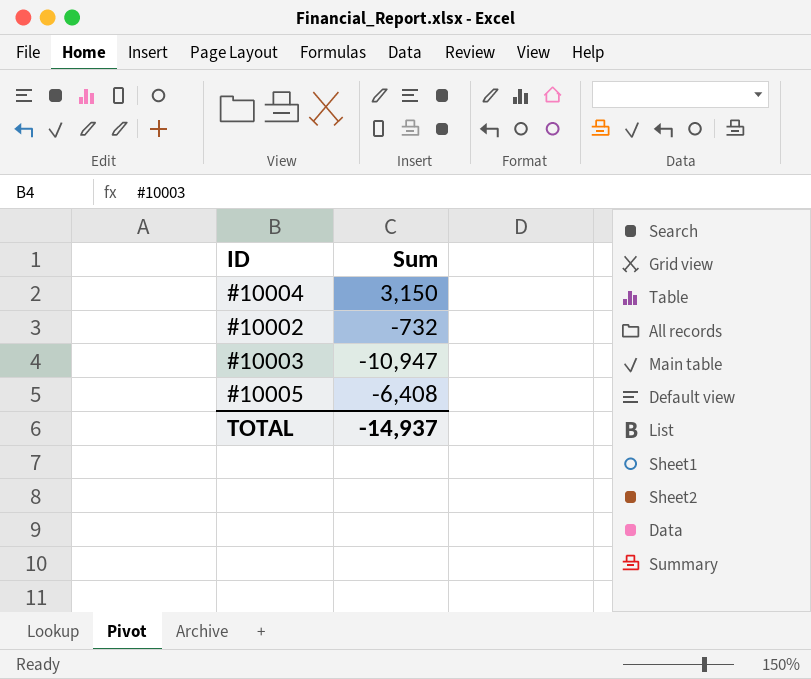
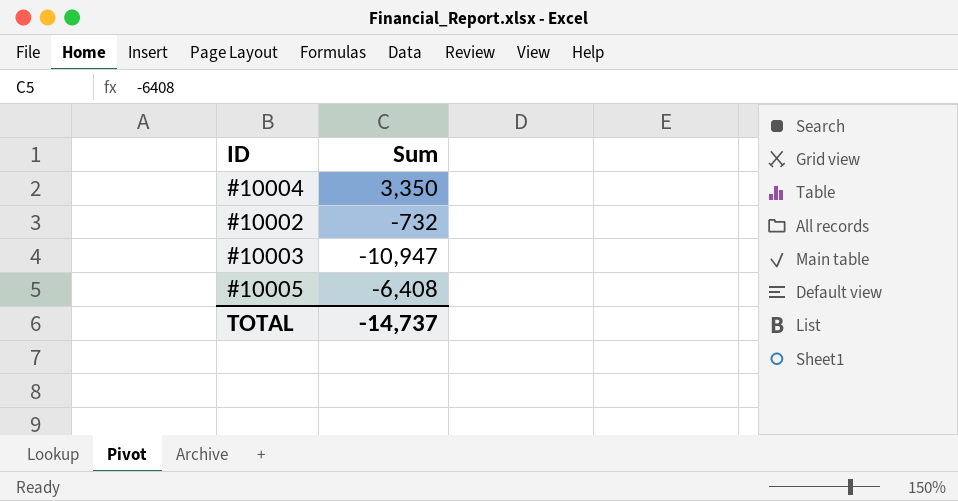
#10004 | Sum: 3,150 -> 3,350
TOTAL | Sum: -14,937 -> -14,737

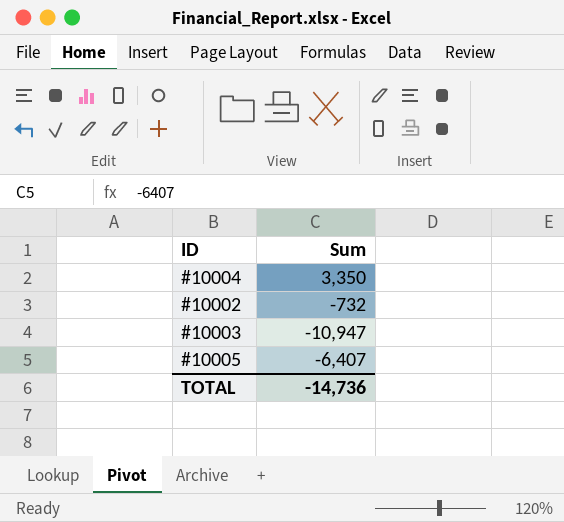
#10005 | Sum: -6,408 -> -6,407
TOTAL | Sum: -14,737 -> -14,736

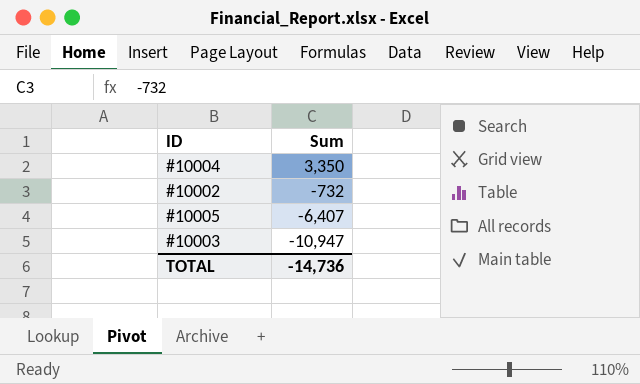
row order: none -> Sum descending

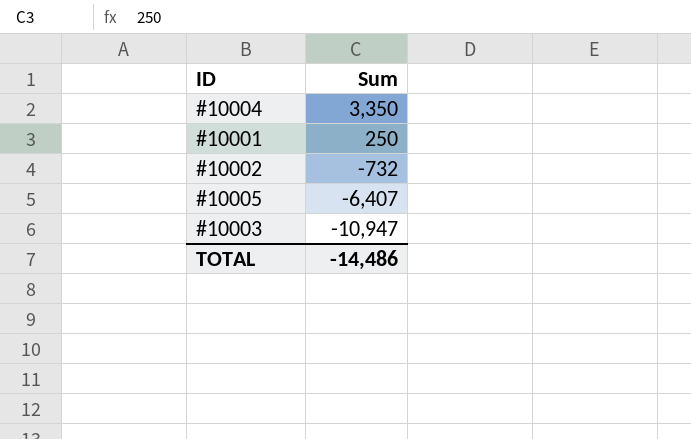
row #10001: none -> 250
TOTAL | Sum: -14,736 -> -14,486

